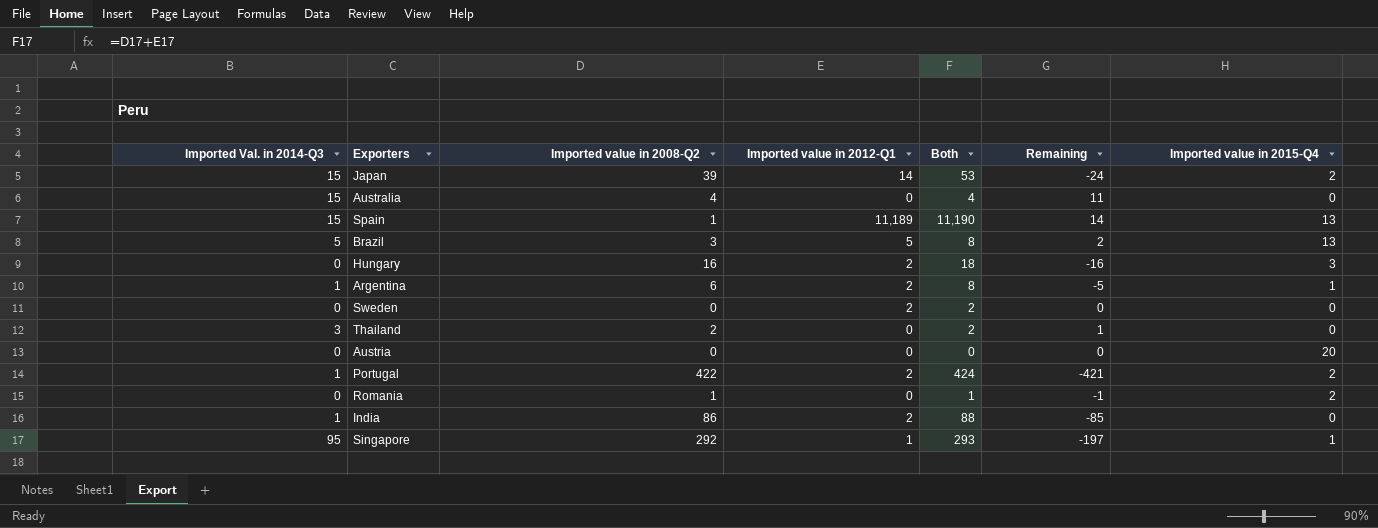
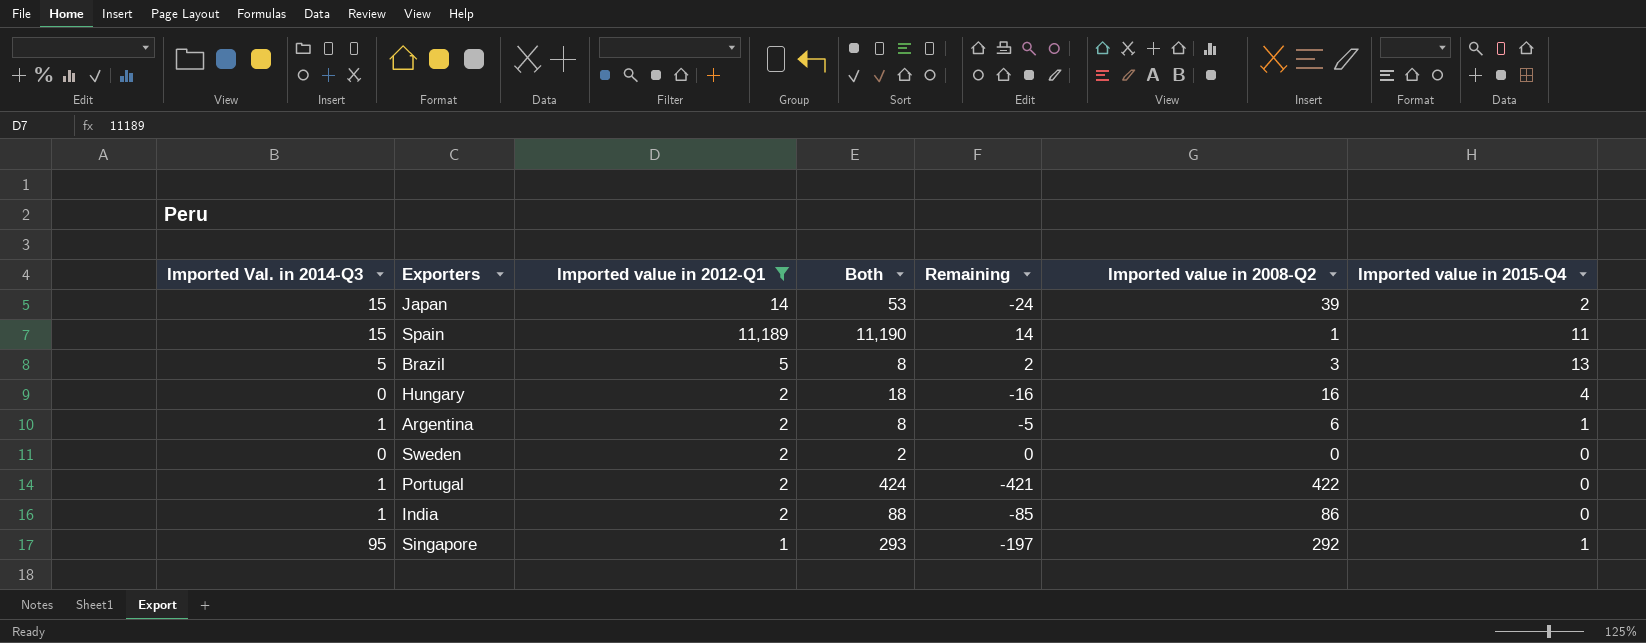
filter: none -> Imported value in 2012-Q1 != 0
column Imported value in 2008-Q2 | position: 3 -> 6
Spain | Imported value in 2015-Q4: 13 -> 11
Hungary | Imported value in 2015-Q4: 3 -> 4
Portugal | Imported value in 2015-Q4: 2 -> 0

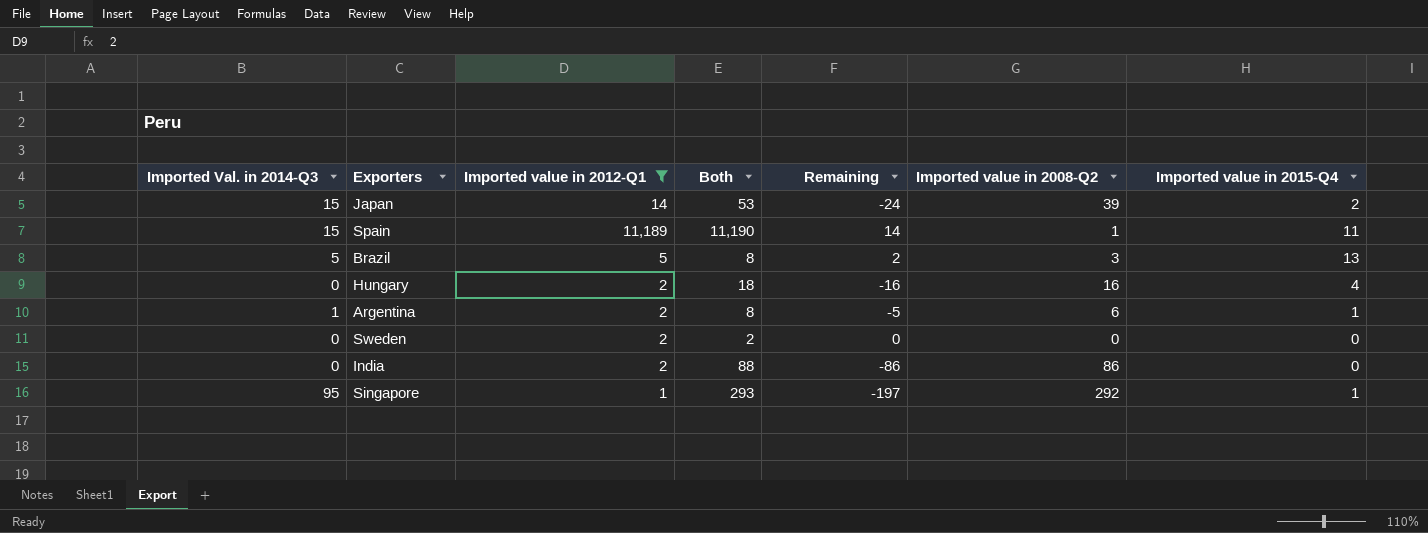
row Portugal: 1 | 2 | 424 | -421 | 422 | 0 -> none
India | Imported Val. in 2014-Q3: 1 -> 0
India | Remaining: -85 -> -86

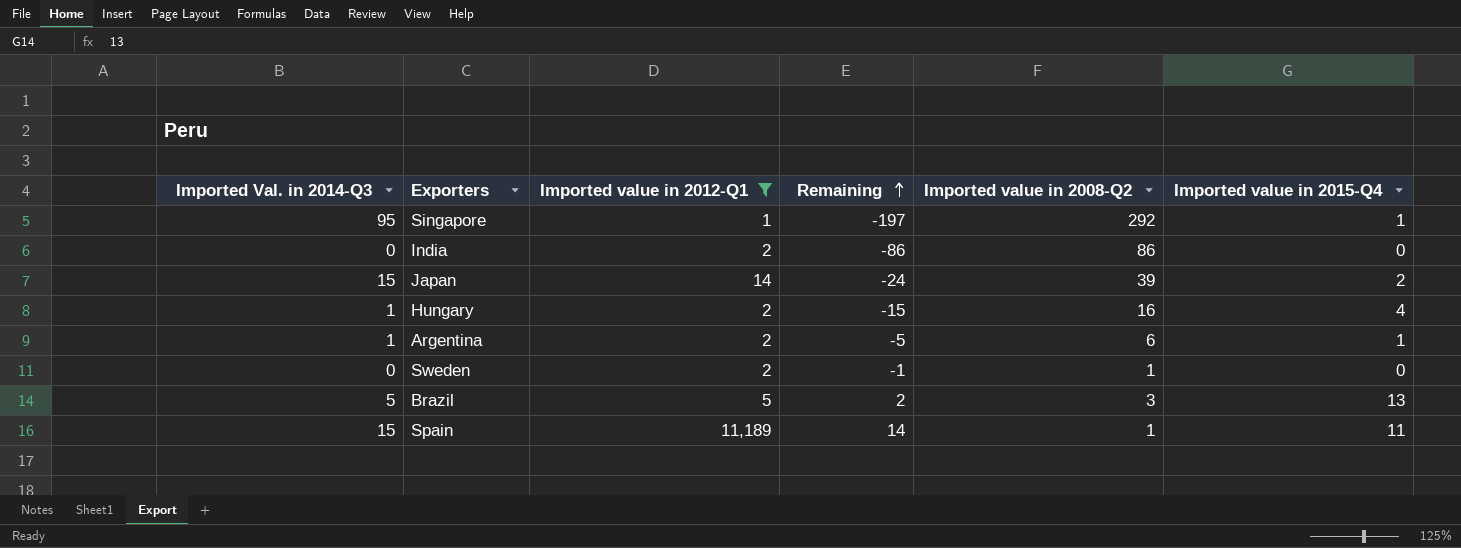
row order: none -> Remaining ascending
column Both | formula: [Imported value in 2012-Q1] + [Imported value in 2008-Q2] -> none
Hungary | Imported Val. in 2014-Q3: 0 -> 1
Hungary | Remaining: -16 -> -15
Sweden | Remaining: 0 -> -1
Sweden | Imported value in 2008-Q2: 0 -> 1

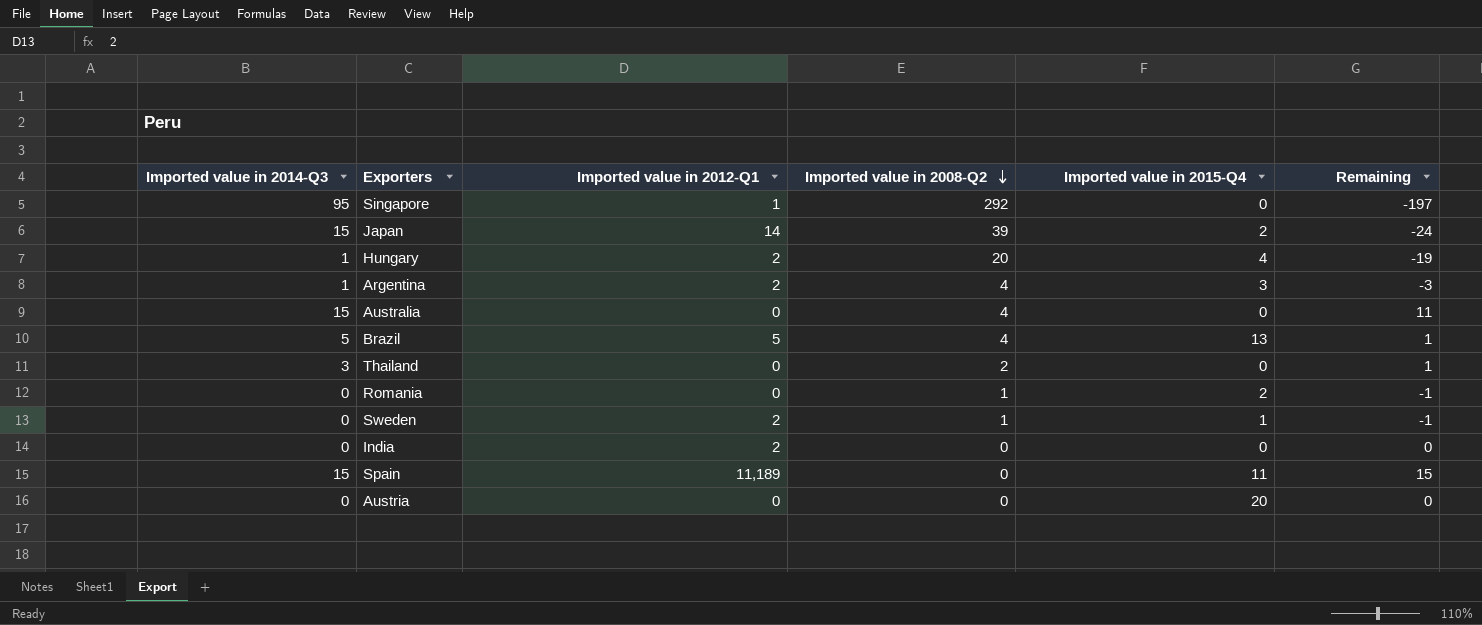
filter: Imported value in 2012-Q1 != 0 -> none
row order: Remaining ascending -> Imported value in 2008-Q2 descending
column name: Imported Val. in 2014-Q3 -> Imported value in 2014-Q3
column Remaining | position: 4 -> 6
Singapore | Imported value in 2015-Q4: 1 -> 0
Hungary | Imported value in 2008-Q2: 16 -> 20
Hungary | Remaining: -15 -> -19
Argentina | Imported value in 2008-Q2: 6 -> 4
Argentina | Imported value in 2015-Q4: 1 -> 3
Argentina | Remaining: -5 -> -3
Brazil | Imported value in 2008-Q2: 3 -> 4
Brazil | Remaining: 2 -> 1
Sweden | Imported value in 2015-Q4: 0 -> 1
India | Imported value in 2008-Q2: 86 -> 0
India | Remaining: -86 -> 0
Spain | Imported value in 2008-Q2: 1 -> 0
Spain | Remaining: 14 -> 15

